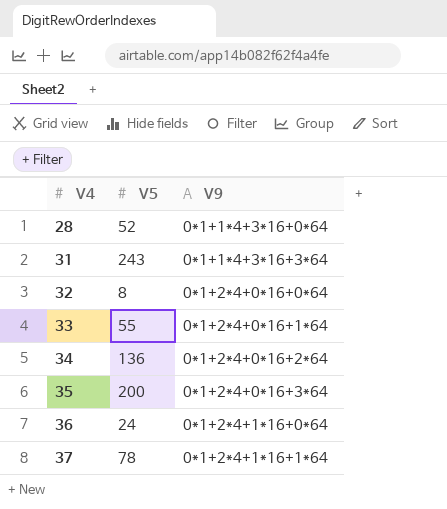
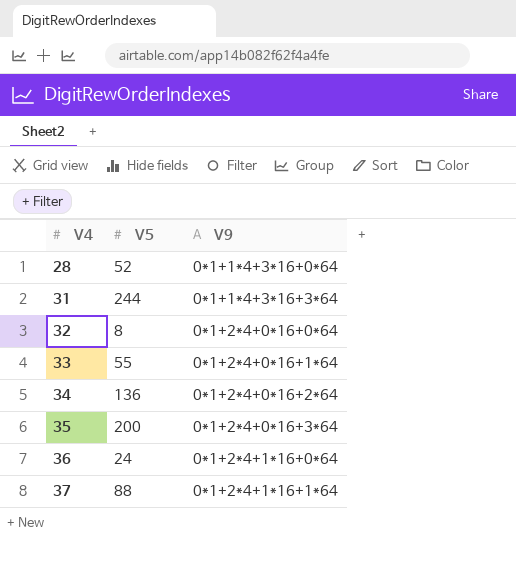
31 | V5: 243 -> 244
37 | V5: 78 -> 88

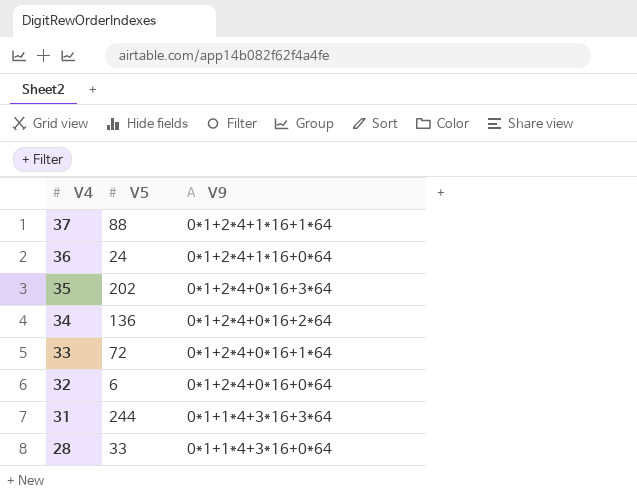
row order: V4 ascending -> V4 descending
35 | V5: 200 -> 202
33 | V5: 55 -> 72
32 | V5: 8 -> 6
28 | V5: 52 -> 33

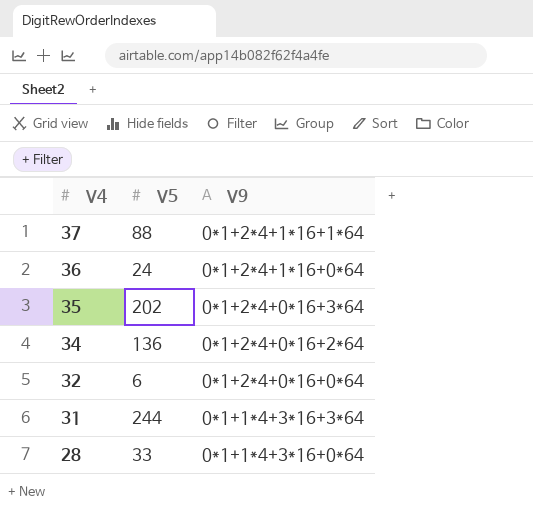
row 33: 72 | 0*1+2*4+0*16+1*64 -> none

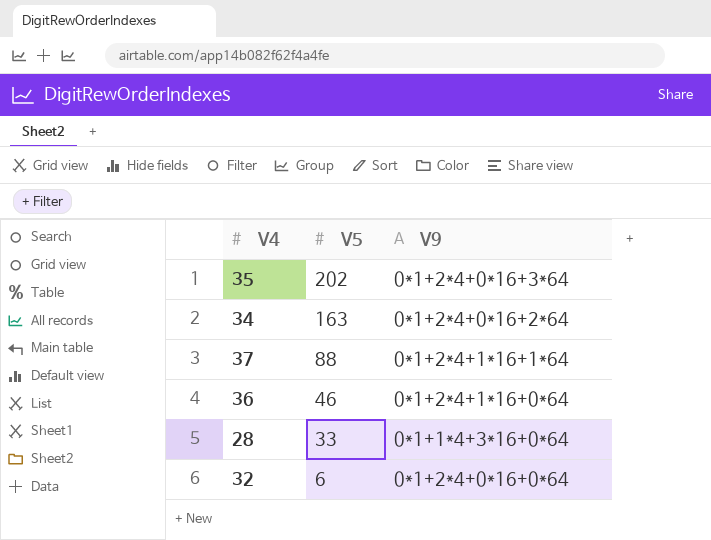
row order: V4 descending -> V5 descending
row 31: 244 | 0*1+1*4+3*16+3*64 -> none
34 | V5: 136 -> 163
36 | V5: 24 -> 46

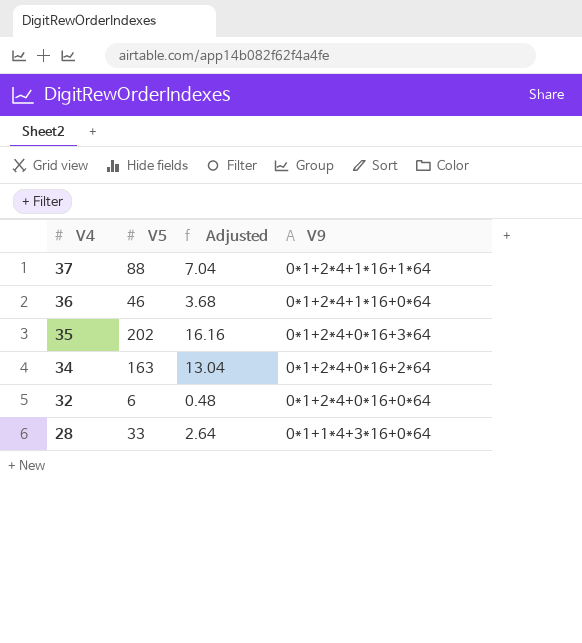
row order: V5 descending -> V4 descending
column Adjusted | formula: none -> [V5] * 0.08

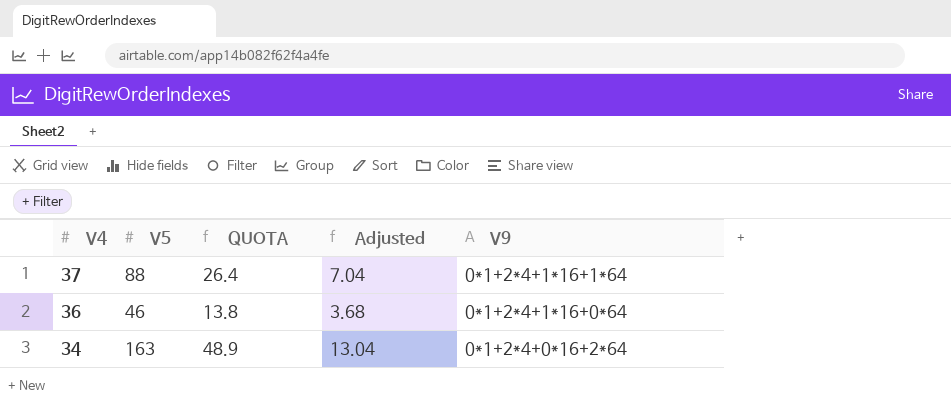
column QUOTA | formula: none -> [V5] * 0.3
row 35: 202 | 16.16 | 0*1+2*4+0*16+3*64 -> none
row 32: 6 | 0.48 | 0*1+2*4+0*16+0*64 -> none
row 28: 33 | 2.64 | 0*1+1*4+3*16+0*64 -> none

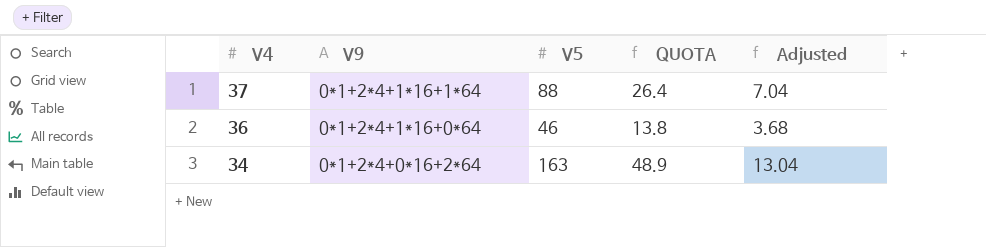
column V9 | position: 5 -> 2

